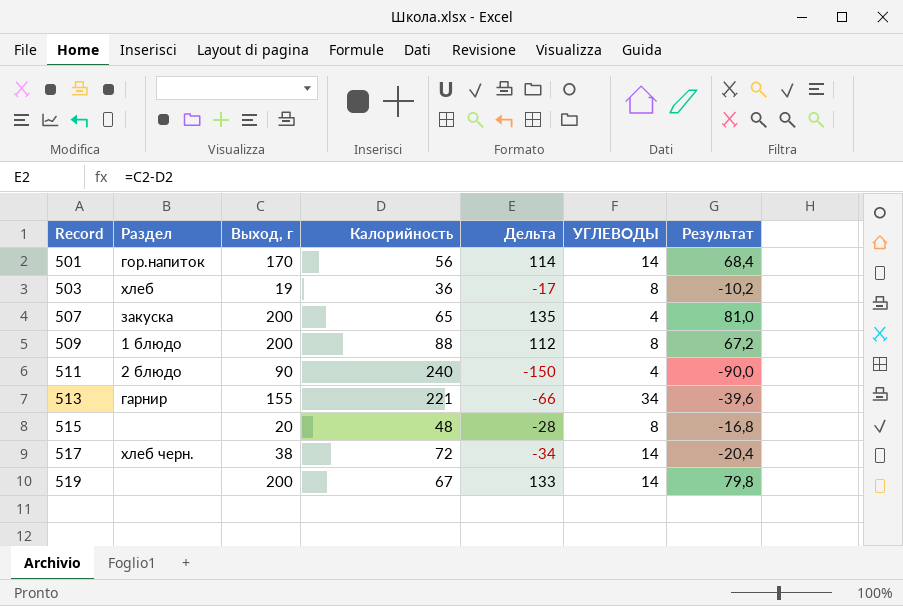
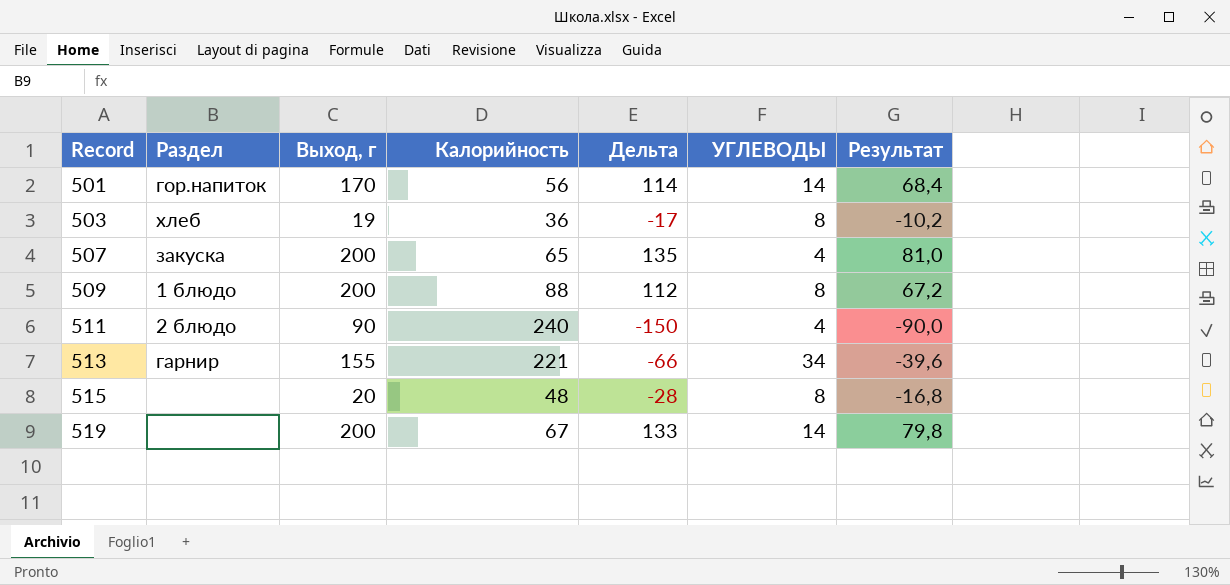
row 517: хлеб черн. | 38 | 72 | -34 | 14 | -20,4 -> none

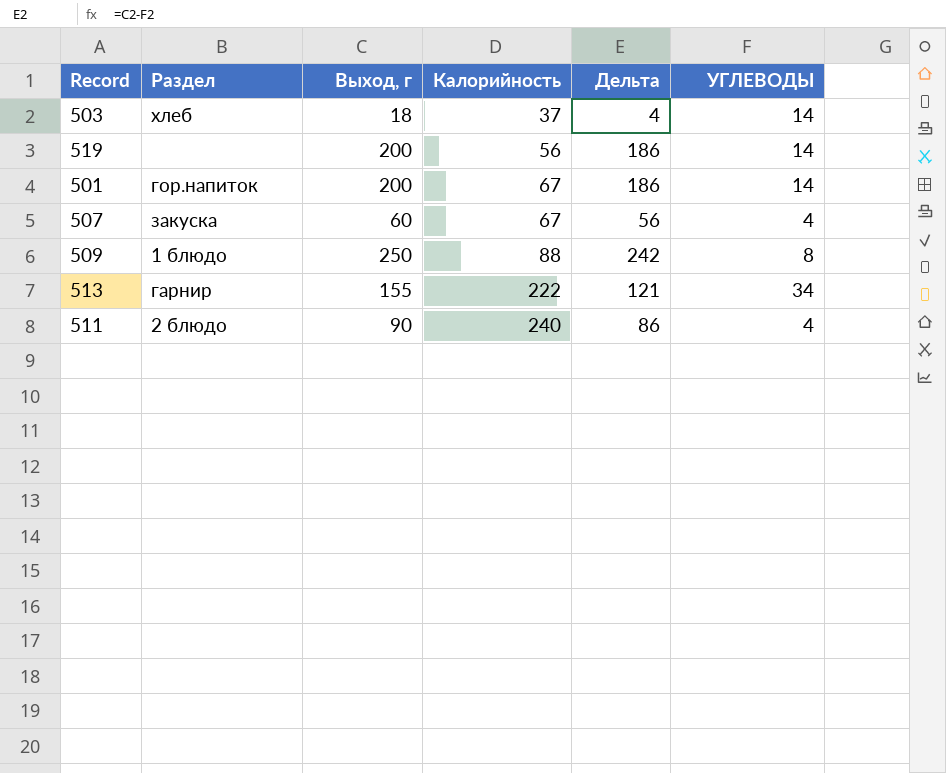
row order: Record ascending -> Калорийность ascending
column Результат | formula: [Дельта] * 0,6 -> none
column Дельта | formula: [Выход, г] - [Калорийность] -> [Выход, г] - [УГЛЕВОДЫ]
row 515: none | 20 | 48 | -28 | 8 | -16,8 -> none
503 | Выход, г: 19 -> 18
503 | Калорийность: 36 -> 37
503 | УГЛЕВОДЫ: 8 -> 14
519 | Калорийность: 67 -> 56
501 | Выход, г: 170 -> 200
501 | Калорийность: 56 -> 67
507 | Выход, г: 200 -> 60
507 | Калорийность: 65 -> 67
509 | Выход, г: 200 -> 250
513 | Калорийность: 221 -> 222

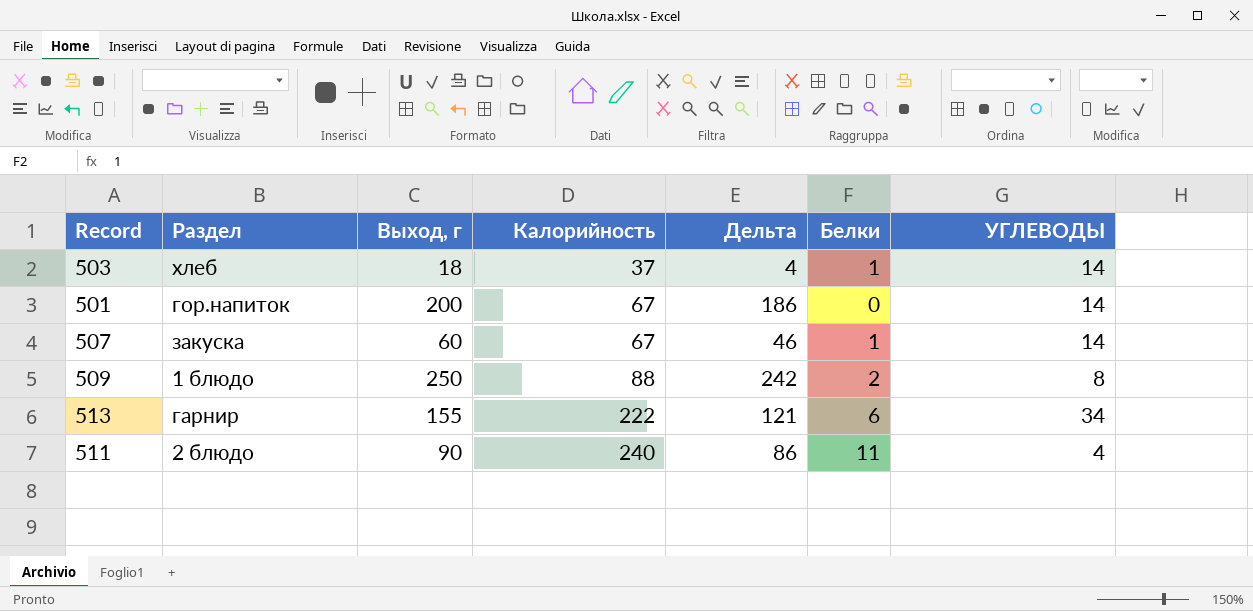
column Белки | position: none -> 6
row 519: none | 200 | 56 | 186 | 14 -> none
507 | Дельта: 56 -> 46
507 | УГЛЕВОДЫ: 4 -> 14

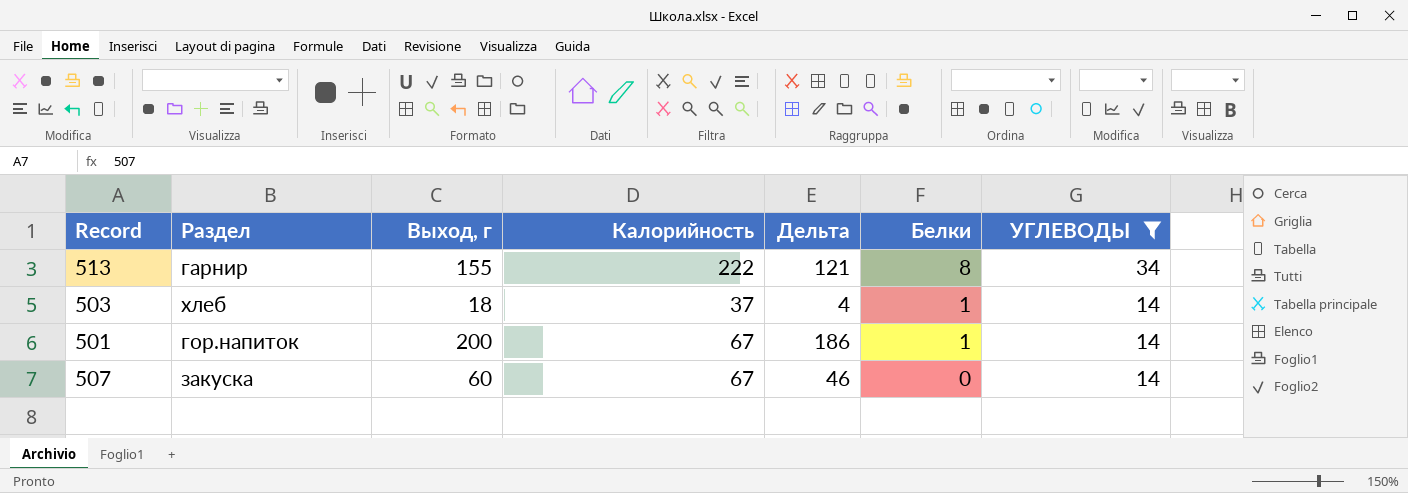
filter: none -> УГЛЕВОДЫ >= 14
row order: Калорийность ascending -> Белки descending
513 | Белки: 6 -> 8
501 | Белки: 0 -> 1
507 | Белки: 1 -> 0

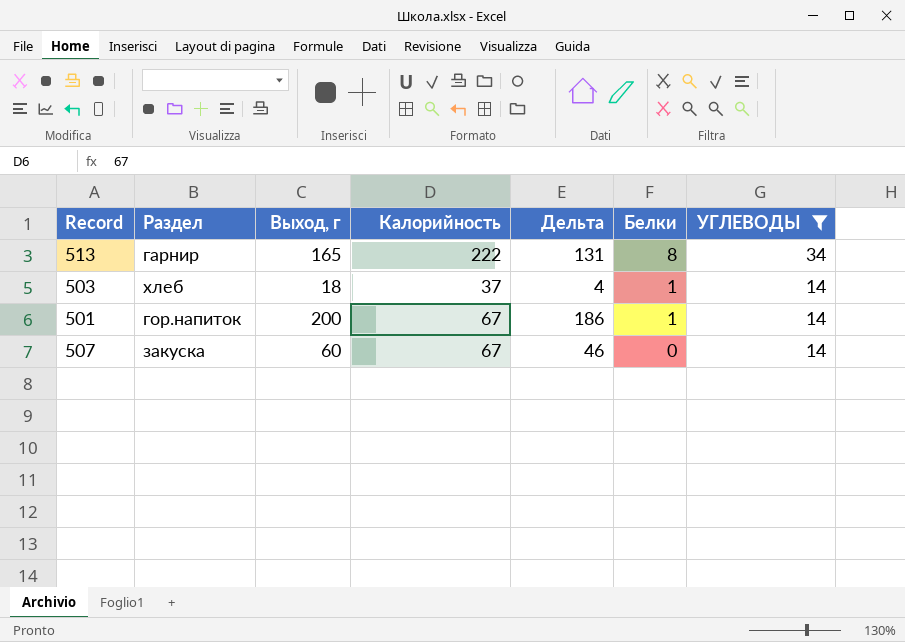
513 | Выход, г: 155 -> 165
513 | Дельта: 121 -> 131

